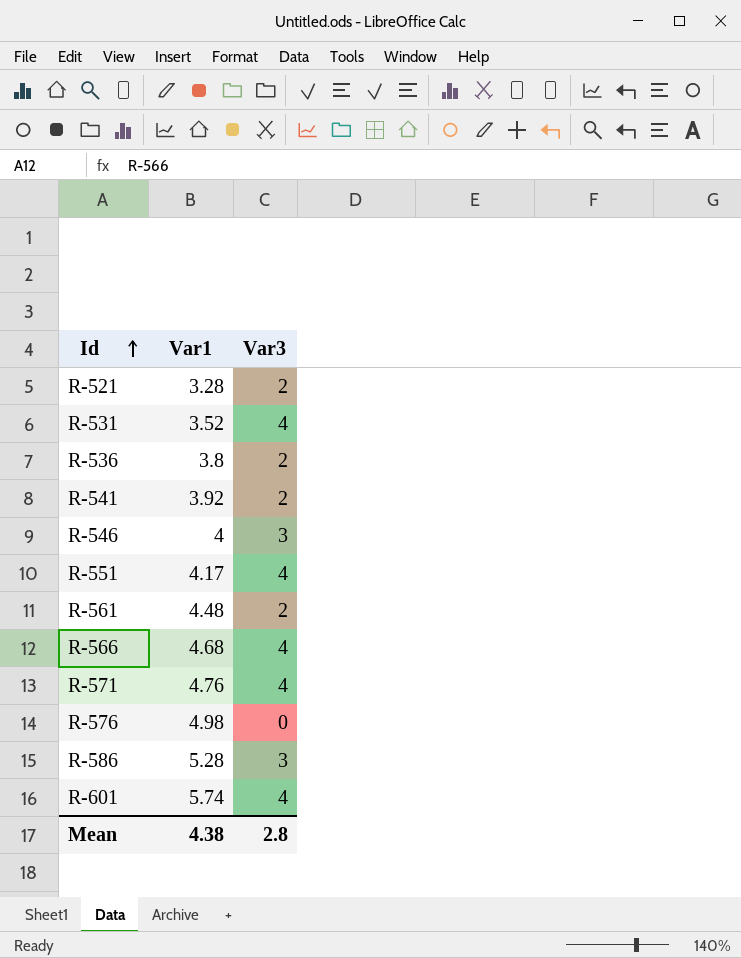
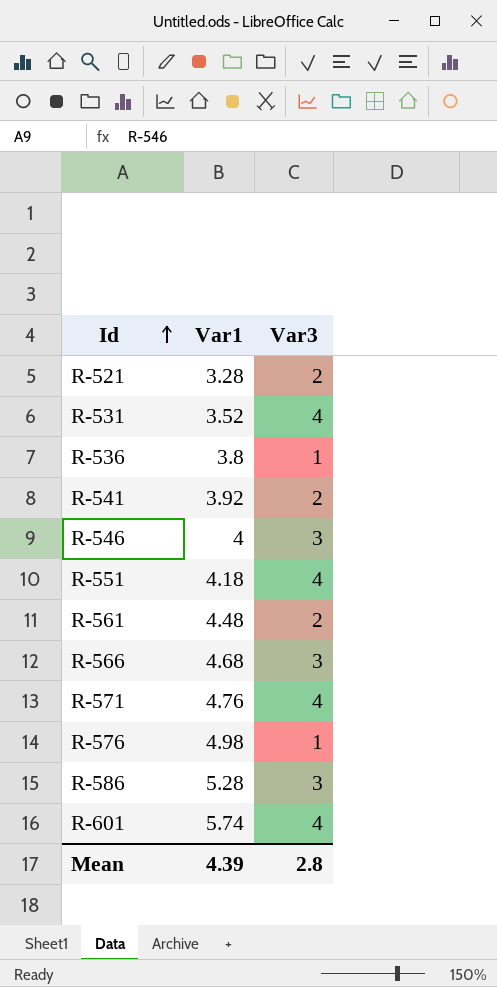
R-536 | Var3: 2 -> 1
R-551 | Var1: 4.17 -> 4.18
R-566 | Var3: 4 -> 3
R-576 | Var3: 0 -> 1
Mean | Var1: 4.38 -> 4.39

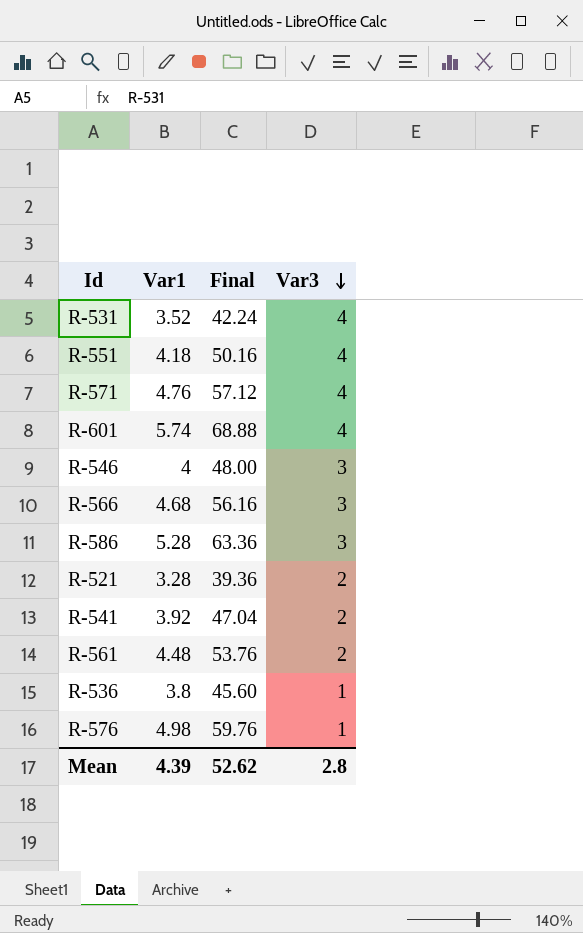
row order: Id ascending -> Var3 descending
column Final | formula: none -> [Var1] * 12

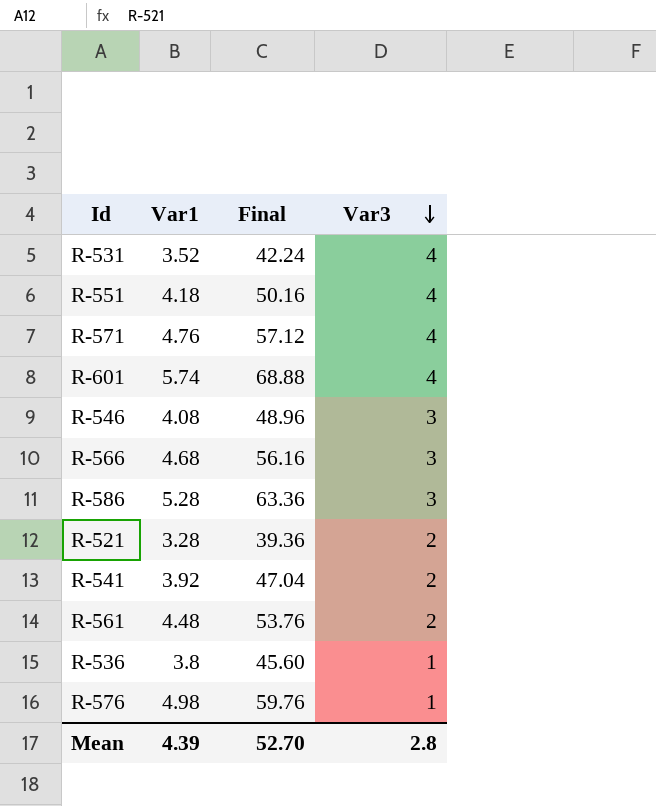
R-546 | Var1: 4 -> 4.08
R-546 | Final: 48.00 -> 48.96
Mean | Final: 52.62 -> 52.70

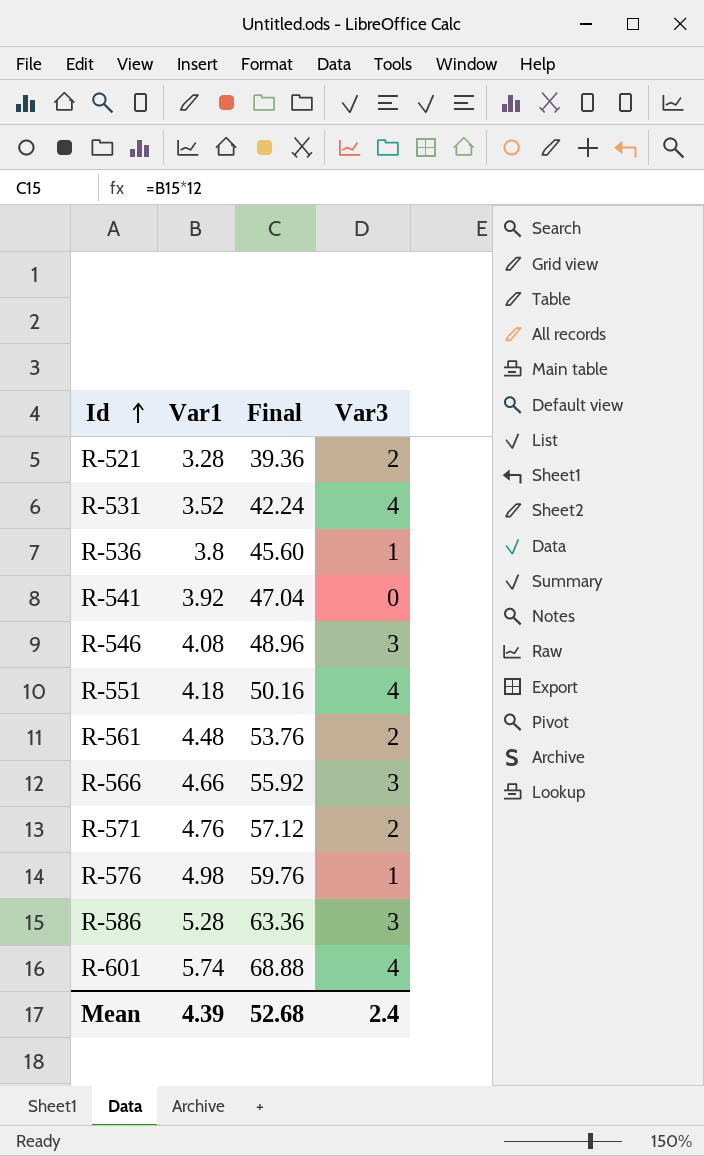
row order: Var3 descending -> Id ascending
R-541 | Var3: 2 -> 0
R-566 | Var1: 4.68 -> 4.66
R-566 | Final: 56.16 -> 55.92
R-571 | Var3: 4 -> 2
Mean | Final: 52.70 -> 52.68
Mean | Var3: 2.8 -> 2.4

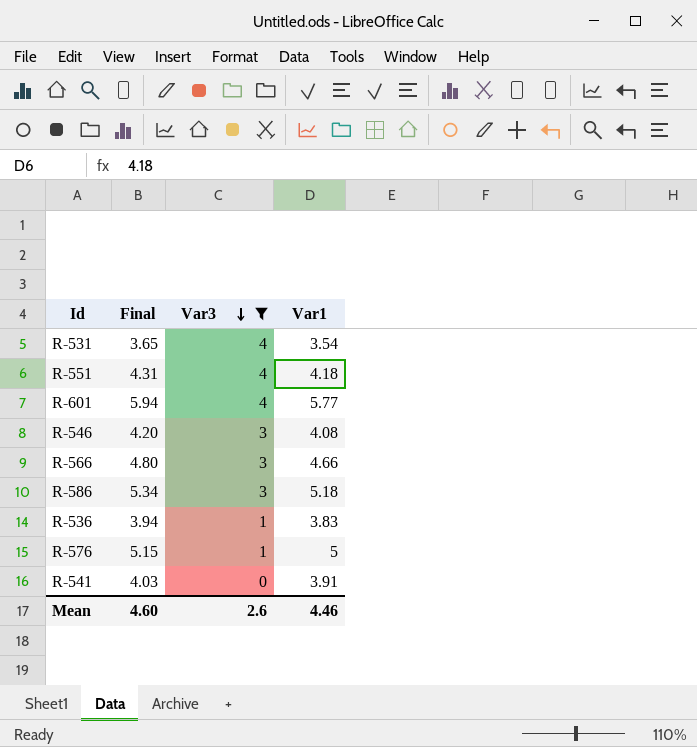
filter: none -> Var3 != 2
row order: Id ascending -> Var3 descending
column Final | formula: [Var1] * 12 -> [Var1] * 1.03
column Var1 | position: 2 -> 4
R-531 | Var1: 3.52 -> 3.54
R-601 | Var1: 5.74 -> 5.77
R-586 | Var1: 5.28 -> 5.18
R-536 | Var1: 3.8 -> 3.83
R-576 | Var1: 4.98 -> 5
R-541 | Var1: 3.92 -> 3.91
Mean | Final: 52.68 -> 4.60
Mean | Var3: 2.4 -> 2.6
Mean | Var1: 4.39 -> 4.46

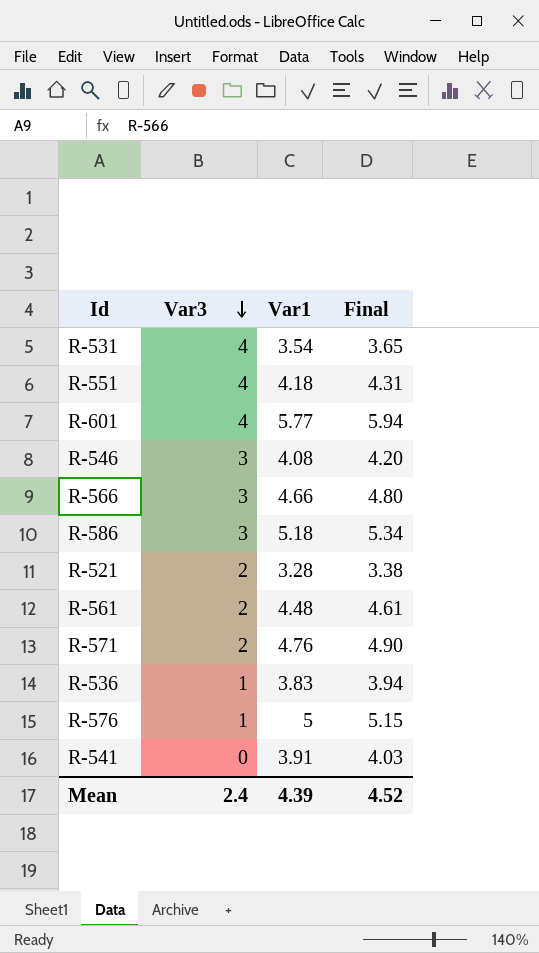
filter: Var3 != 2 -> none
column Final | position: 2 -> 4
Mean | Var3: 2.6 -> 2.4
Mean | Var1: 4.46 -> 4.39
Mean | Final: 4.60 -> 4.52

